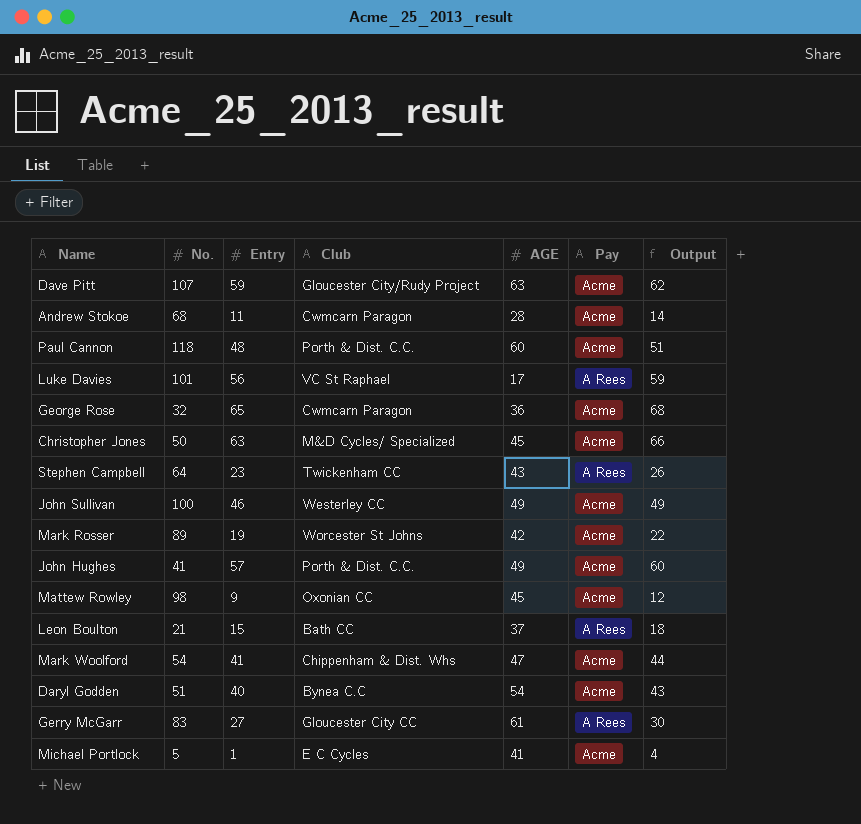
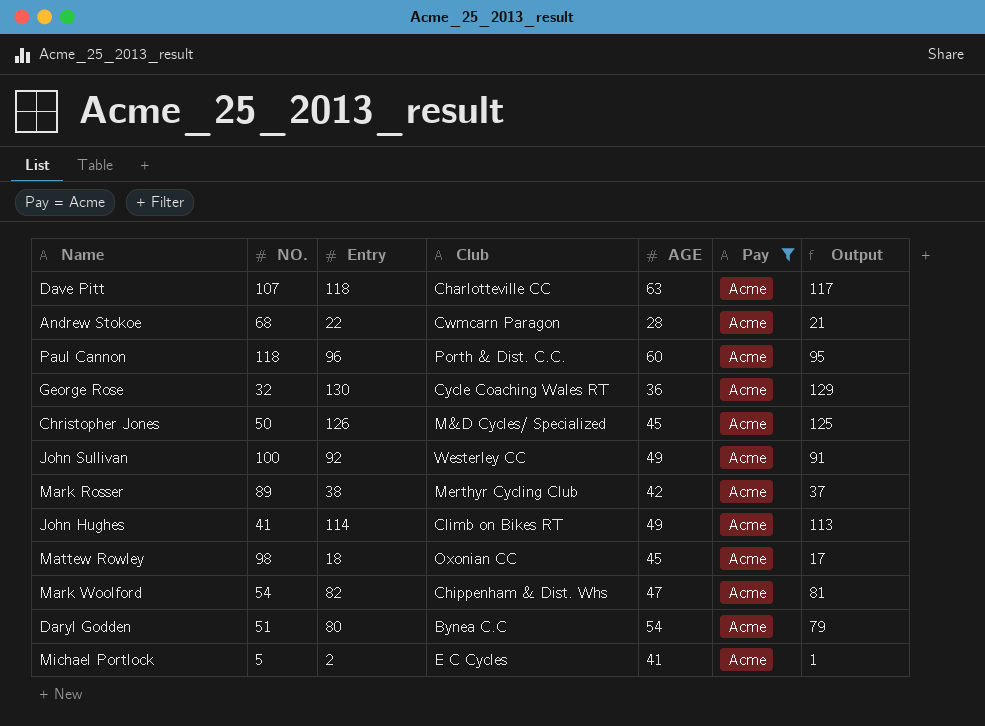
filter: none -> Pay = Acme
column name: No. -> NO.
column Output | formula: [Entry] + 3 -> [Entry] - 1
Dave Pitt | Entry: 59 -> 118
Dave Pitt | Club: Gloucester City/Rudy Project -> Charlotteville CC
Andrew Stokoe | Entry: 11 -> 22
Paul Cannon | Entry: 48 -> 96
George Rose | Entry: 65 -> 130
George Rose | Club: Cwmcarn Paragon -> Cycle Coaching Wales RT
Christopher Jones | Entry: 63 -> 126
John Sullivan | Entry: 46 -> 92
Mark Rosser | Entry: 19 -> 38
Mark Rosser | Club: Worcester St Johns -> Merthyr Cycling Club
John Hughes | Entry: 57 -> 114
John Hughes | Club: Porth & Dist. C.C. -> Climb on Bikes RT
Mattew Rowley | Entry: 9 -> 18
Mark Woolford | Entry: 41 -> 82
Daryl Godden | Entry: 40 -> 80
Michael Portlock | Entry: 1 -> 2

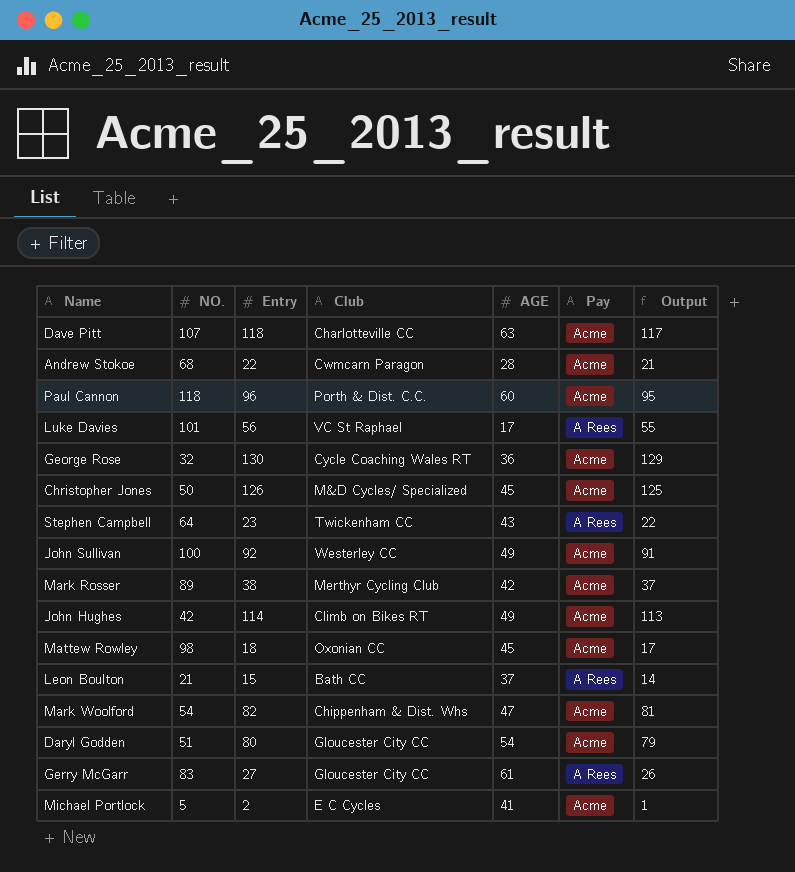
filter: Pay = Acme -> none
John Hughes | NO.: 41 -> 42
Daryl Godden | Club: Bynea C.C -> Gloucester City CC

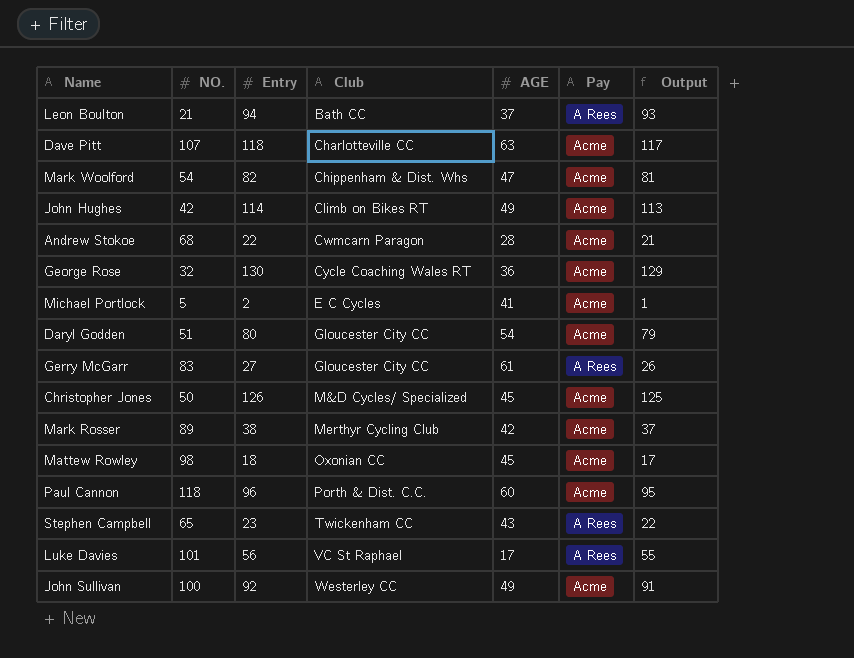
row order: none -> Club ascending
Leon Boulton | Entry: 15 -> 94
Leon Boulton | Output: 14 -> 93
Stephen Campbell | NO.: 64 -> 65

